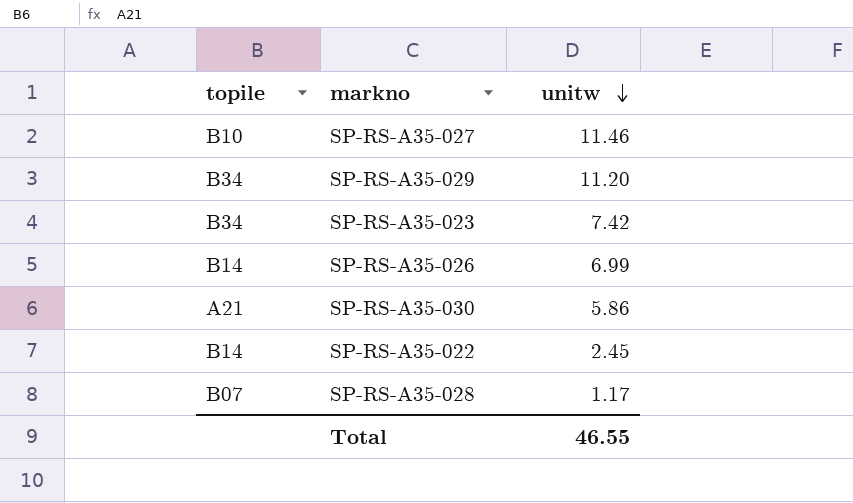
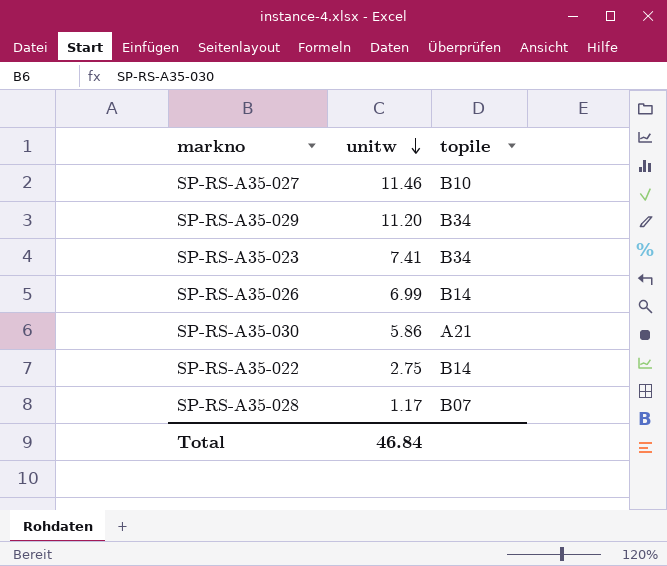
column topile | position: 1 -> 3
SP-RS-A35-023 | unitw: 7.42 -> 7.41
SP-RS-A35-022 | unitw: 2.45 -> 2.75
Total | unitw: 46.55 -> 46.84

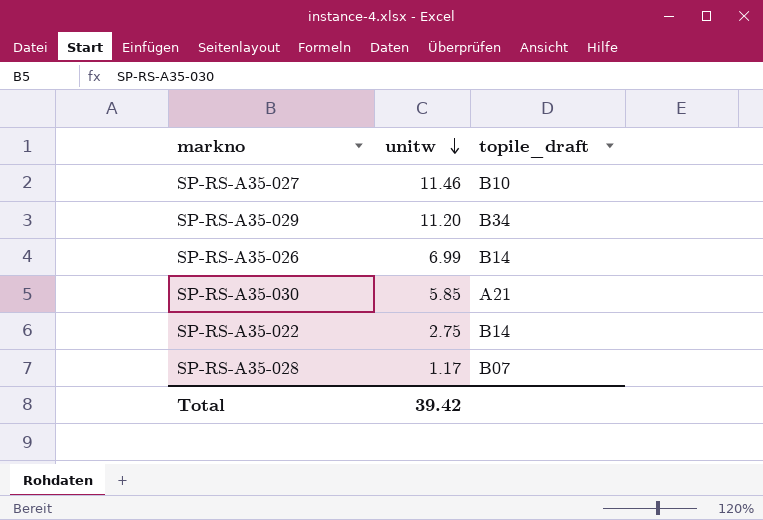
column name: topile -> topile_draft
row SP-RS-A35-023: 7.41 | B34 -> none
SP-RS-A35-030 | unitw: 5.86 -> 5.85
Total | unitw: 46.84 -> 39.42

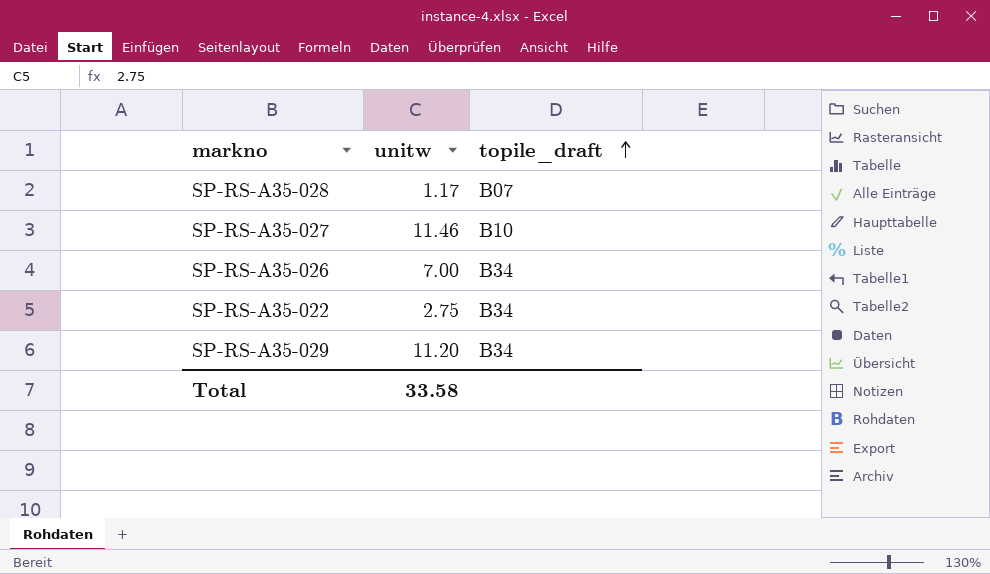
row order: unitw descending -> topile_draft ascending
row SP-RS-A35-030: 5.85 | A21 -> none
SP-RS-A35-026 | unitw: 6.99 -> 7.00
SP-RS-A35-026 | topile_draft: B14 -> B34
SP-RS-A35-022 | topile_draft: B14 -> B34
Total | unitw: 39.42 -> 33.58

